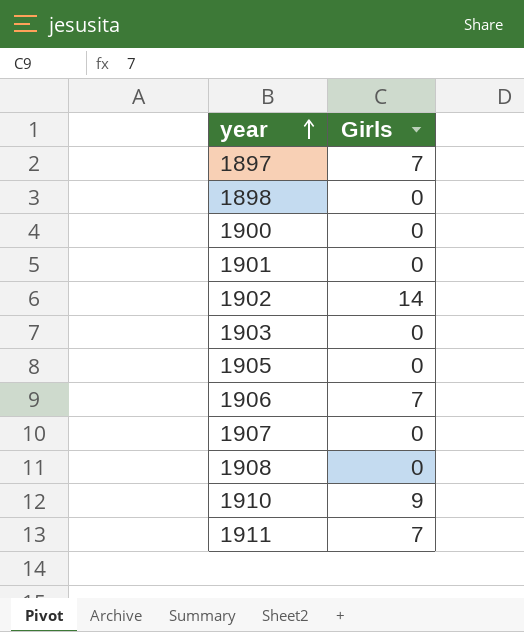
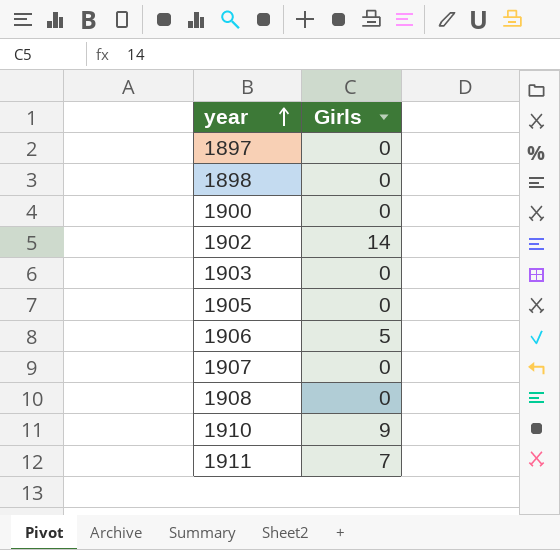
row 1901: 0 -> none
1897 | Girls: 7 -> 0
1906 | Girls: 7 -> 5

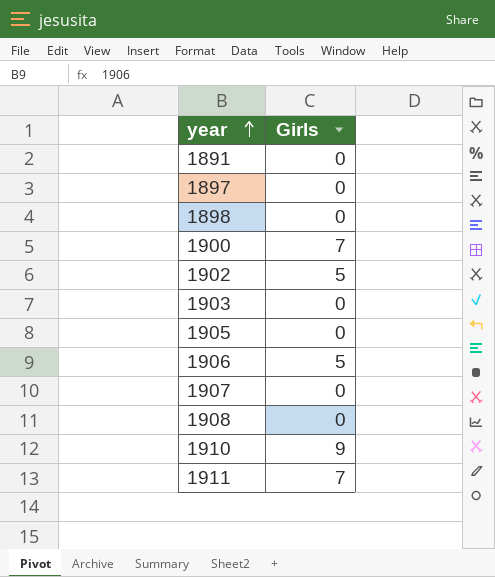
row 1891: none -> 0
1900 | Girls: 0 -> 7
1902 | Girls: 14 -> 5

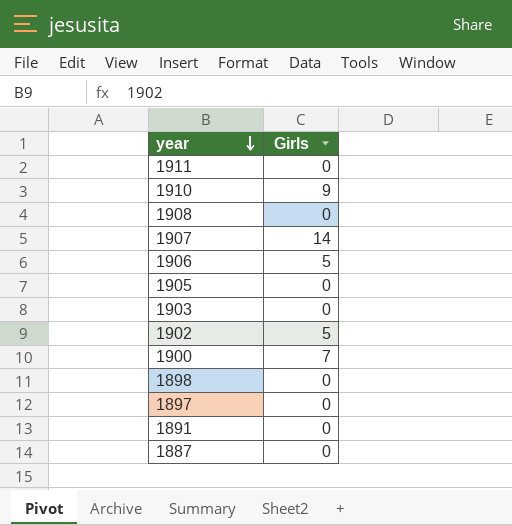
row order: year ascending -> year descending
1911 | Girls: 7 -> 0
1907 | Girls: 0 -> 14
row 1887: none -> 0

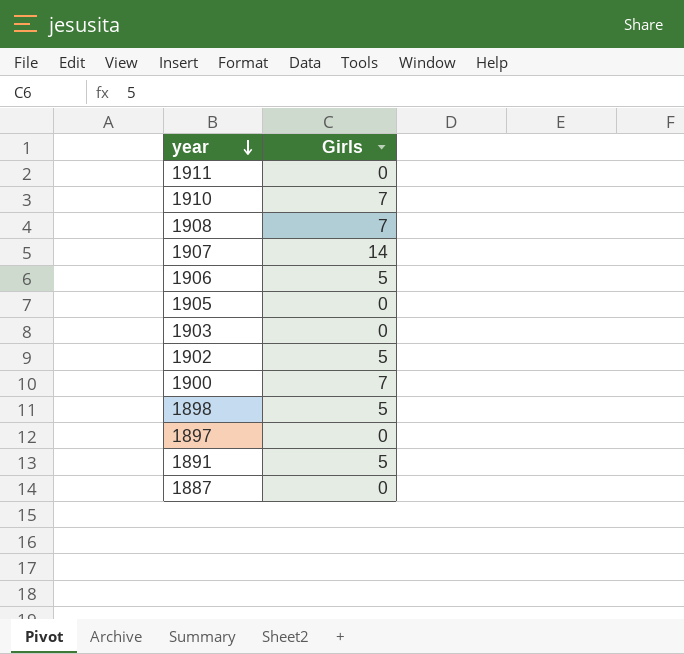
1910 | Girls: 9 -> 7
1908 | Girls: 0 -> 7
1898 | Girls: 0 -> 5
1891 | Girls: 0 -> 5

